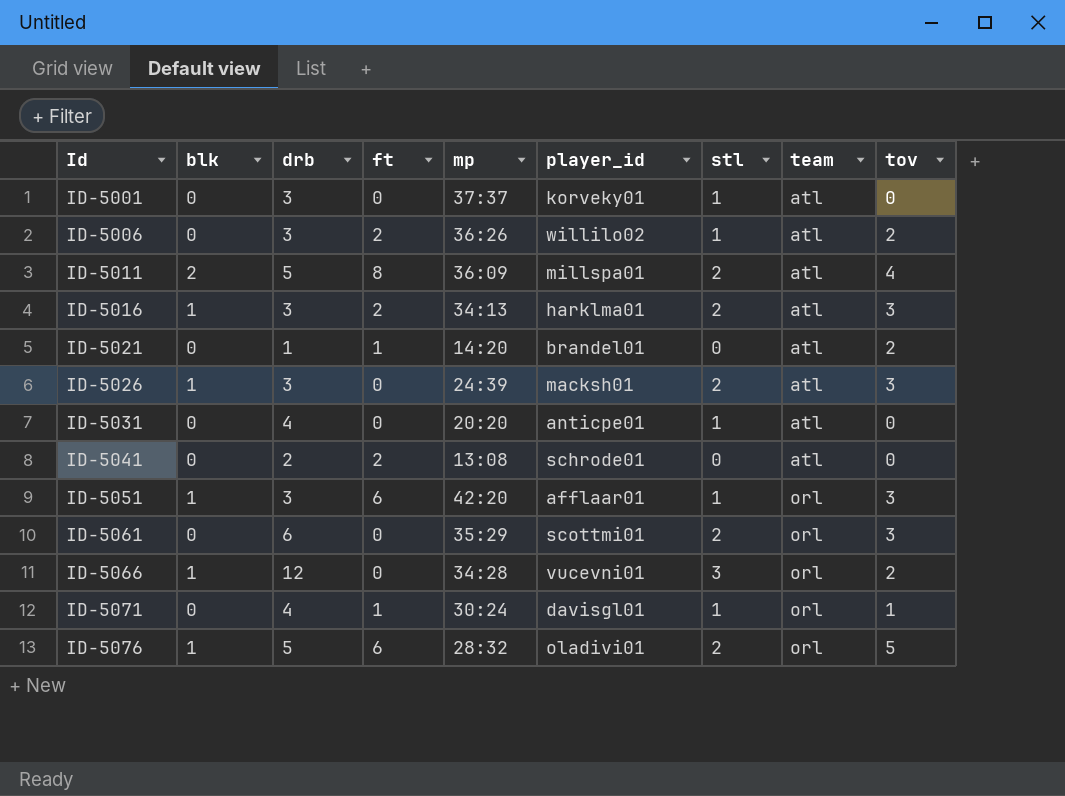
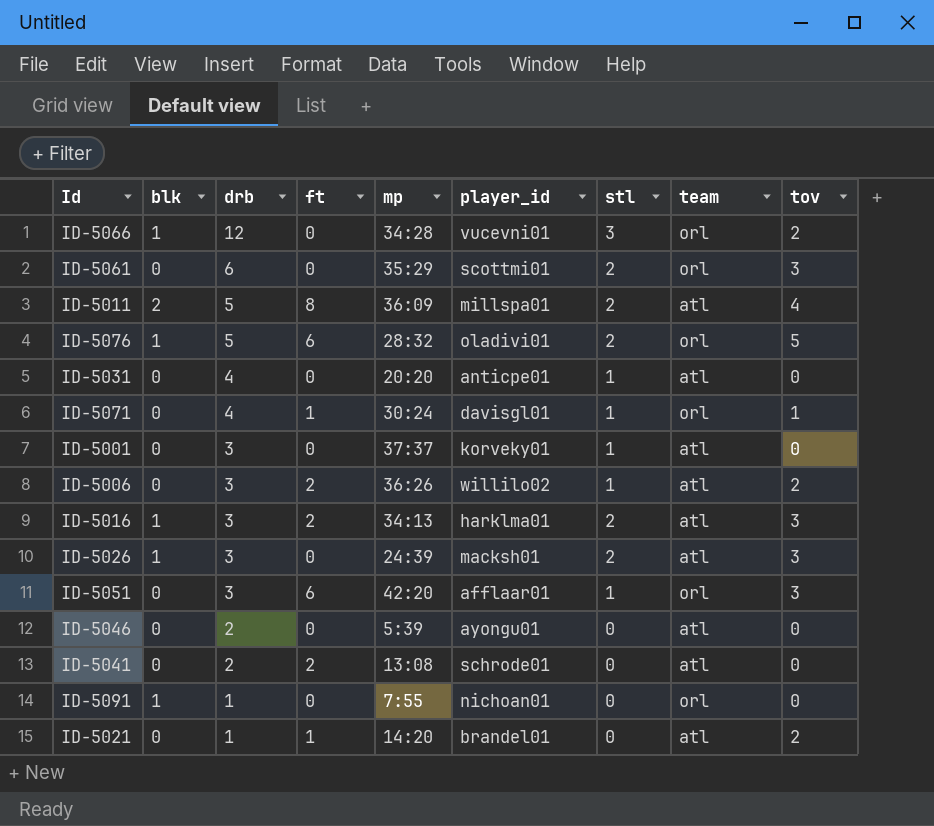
row order: Id ascending -> drb descending
ID-5051 | blk: 1 -> 0
row ID-5046: none -> 0 | 2 | 0 | 5:39 | ayongu01 | 0 | atl | 0
row ID-5091: none -> 1 | 1 | 0 | 7:55 | nichoan01 | 0 | orl | 0

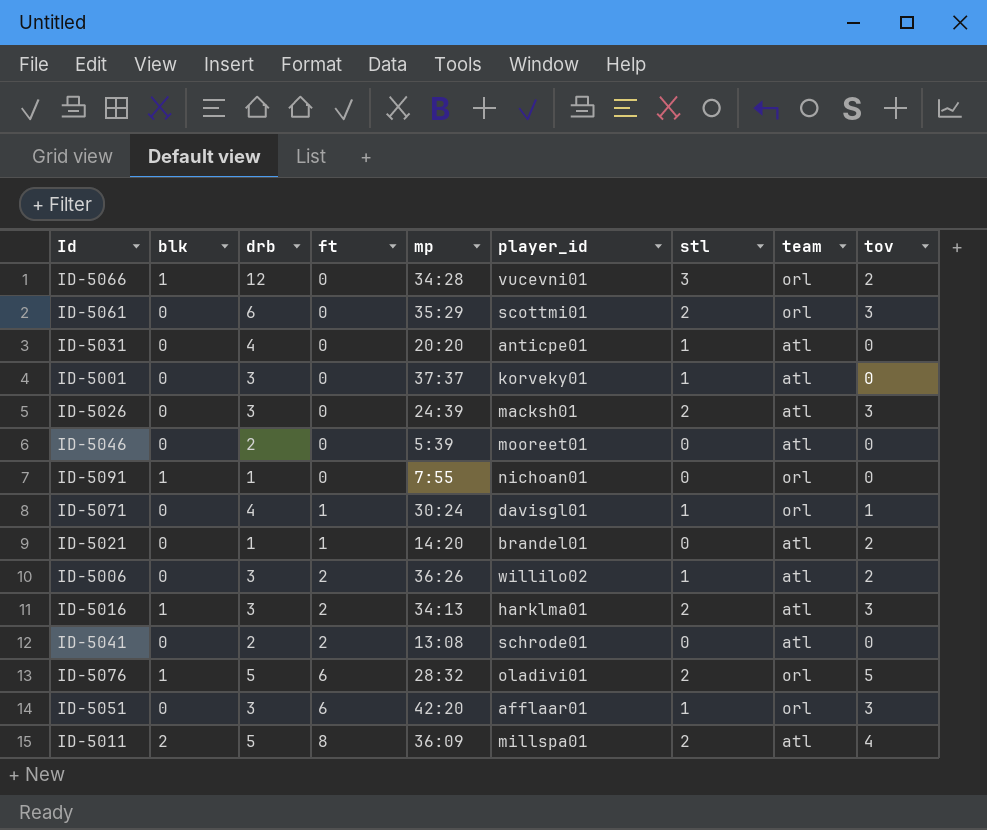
row order: drb descending -> ft ascending
ID-5026 | blk: 1 -> 0
ID-5046 | player_id: ayongu01 -> mooreet01

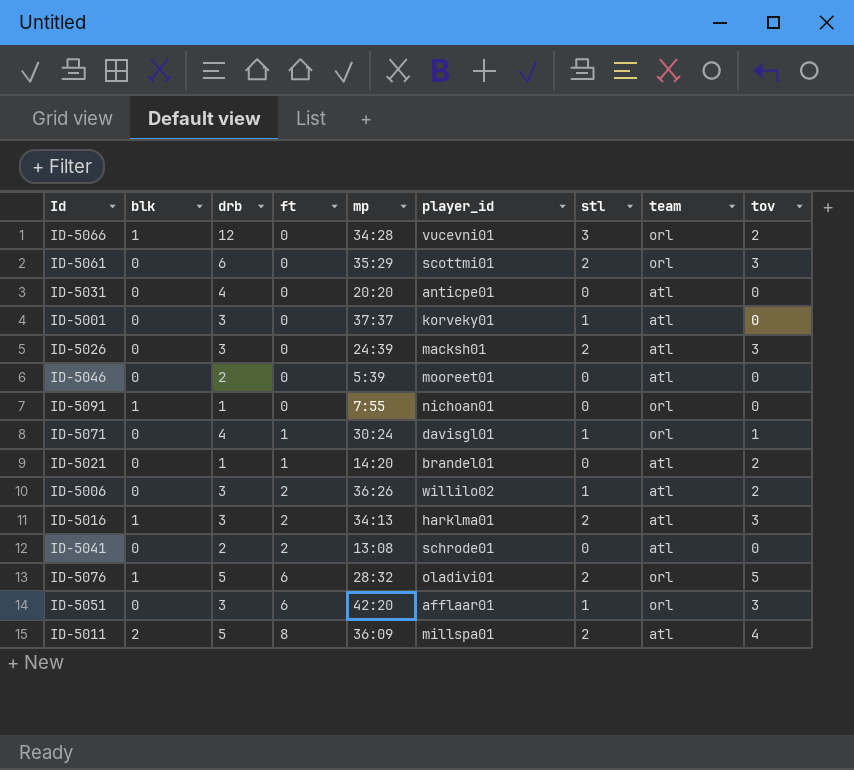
ID-5031 | stl: 1 -> 0

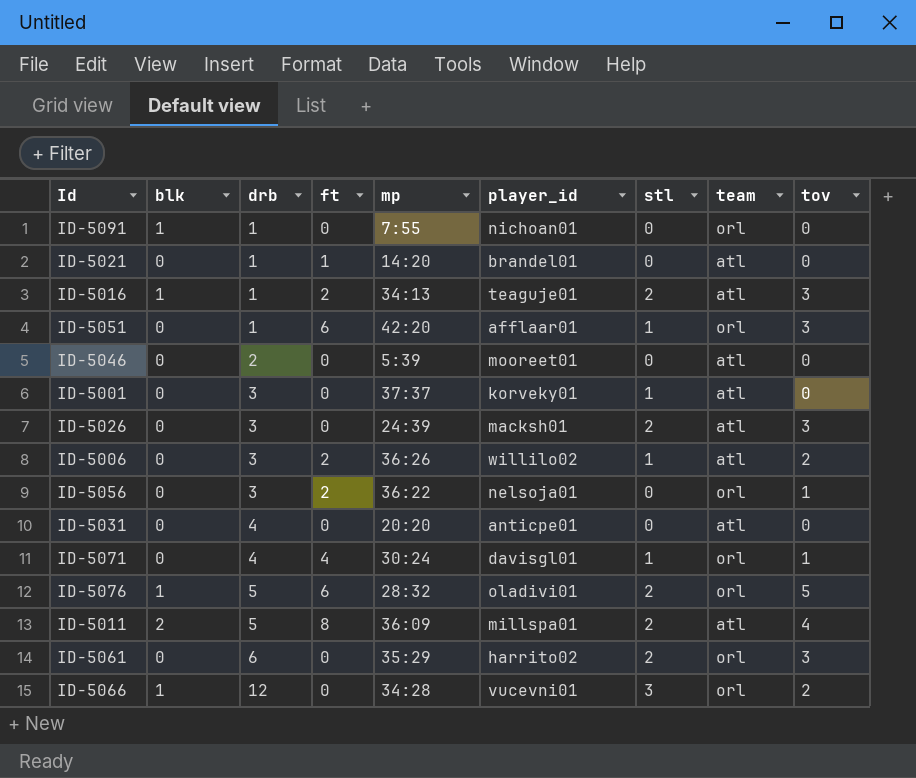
row order: ft ascending -> drb ascending
row ID-5041: 0 | 2 | 2 | 13:08 | schrode01 | 0 | atl | 0 -> none
ID-5021 | tov: 2 -> 0
ID-5016 | drb: 3 -> 1
ID-5016 | player_id: harklma01 -> teaguje01
ID-5051 | drb: 3 -> 1
row ID-5056: none -> 0 | 3 | 2 | 36:22 | nelsoja01 | 0 | orl | 1
ID-5071 | ft: 1 -> 4
ID-5061 | player_id: scottmi01 -> harrito02

